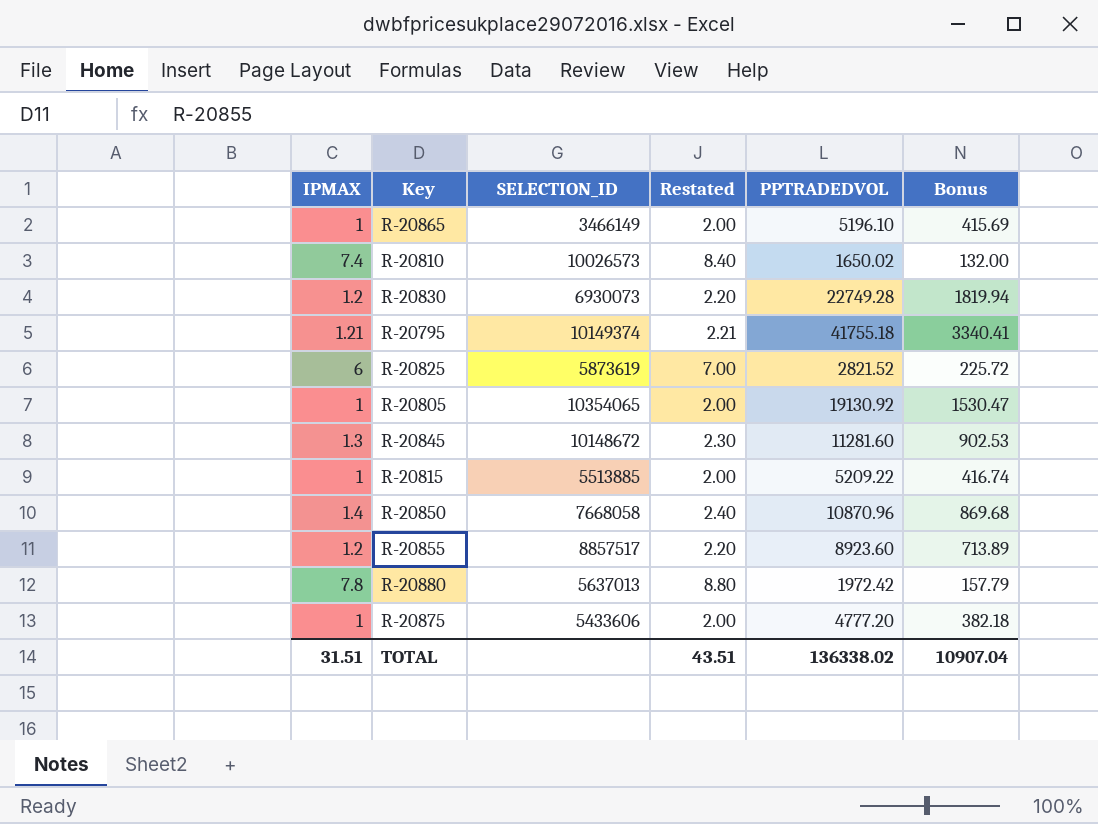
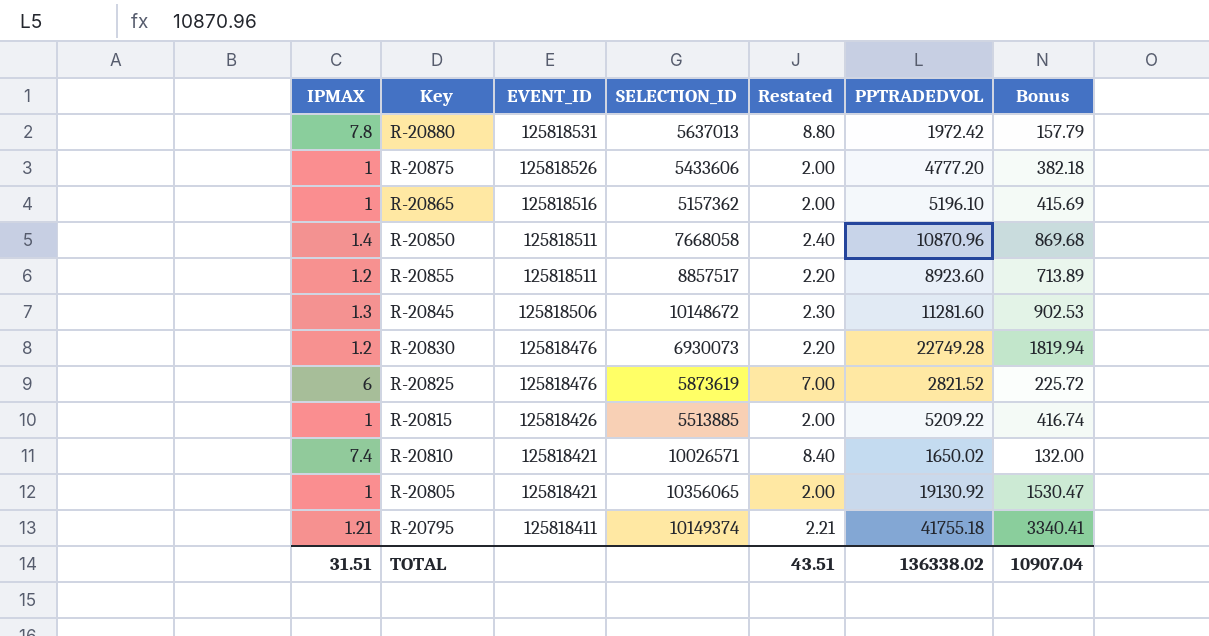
row order: none -> EVENT_ID descending
column EVENT_ID | position: none -> 3
R-20865 | SELECTION_ID: 3466149 -> 5157362
R-20810 | SELECTION_ID: 10026573 -> 10026571
R-20805 | SELECTION_ID: 10354065 -> 10356065

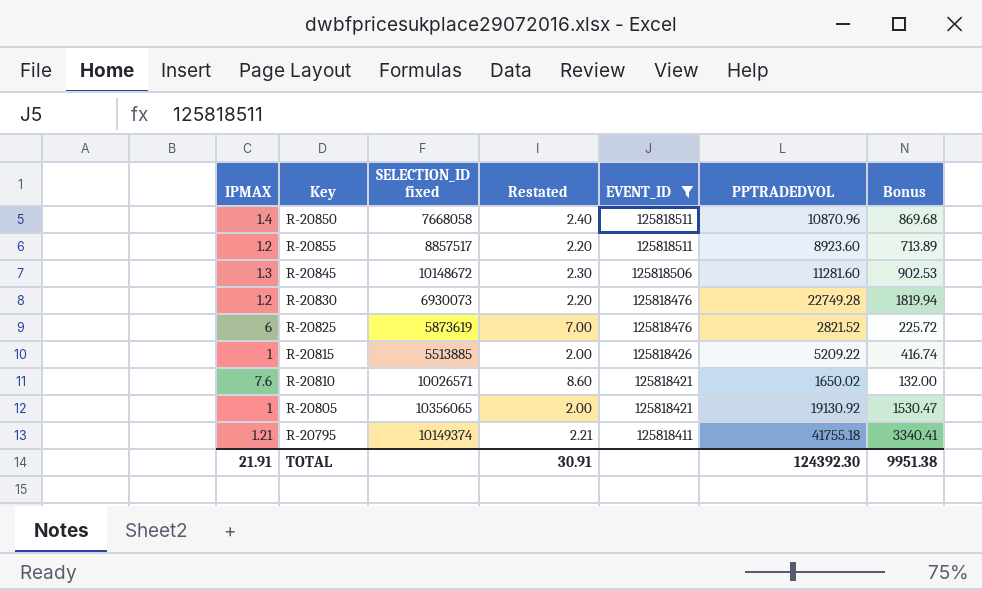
filter: none -> EVENT_ID <= 125818511
column name: SELECTION_ID -> SELECTION_ID fixed
column EVENT_ID | position: 3 -> 5
R-20810 | IPMAX: 7.4 -> 7.6
R-20810 | Restated: 8.40 -> 8.60
TOTAL | IPMAX: 31.51 -> 21.91
TOTAL | Restated: 43.51 -> 30.91
TOTAL | PPTRADEDVOL: 136338.02 -> 124392.30
TOTAL | Bonus: 10907.04 -> 9951.38

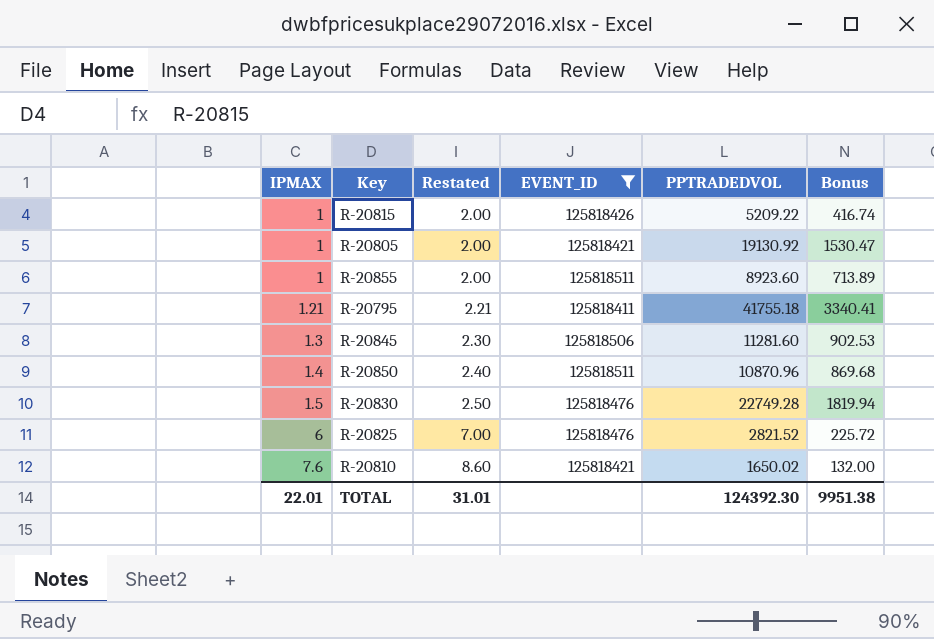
row order: EVENT_ID descending -> IPMAX ascending
column SELECTION_ID fixed | position: 3 -> none
R-20855 | IPMAX: 1.2 -> 1
R-20855 | Restated: 2.20 -> 2.00
R-20830 | IPMAX: 1.2 -> 1.5
R-20830 | Restated: 2.20 -> 2.50
TOTAL | IPMAX: 21.91 -> 22.01
TOTAL | Restated: 30.91 -> 31.01

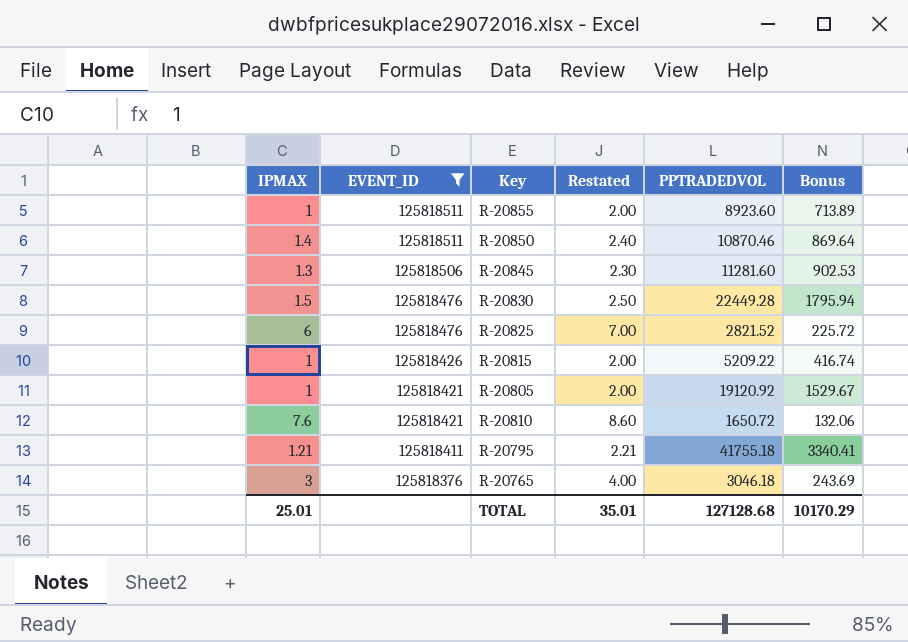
row order: IPMAX ascending -> EVENT_ID descending
column EVENT_ID | position: 4 -> 2
R-20850 | PPTRADEDVOL: 10870.96 -> 10870.46
R-20850 | Bonus: 869.68 -> 869.64
R-20830 | PPTRADEDVOL: 22749.28 -> 22449.28
R-20830 | Bonus: 1819.94 -> 1795.94
R-20805 | PPTRADEDVOL: 19130.92 -> 19120.92
R-20805 | Bonus: 1530.47 -> 1529.67
R-20810 | PPTRADEDVOL: 1650.02 -> 1650.72
R-20810 | Bonus: 132.00 -> 132.06
row R-20765: none -> 3 | 125818376 | 4.00 | 3046.18 | 243.69
TOTAL | IPMAX: 22.01 -> 25.01
TOTAL | Restated: 31.01 -> 35.01
TOTAL | PPTRADEDVOL: 124392.30 -> 127128.68
TOTAL | Bonus: 9951.38 -> 10170.29

